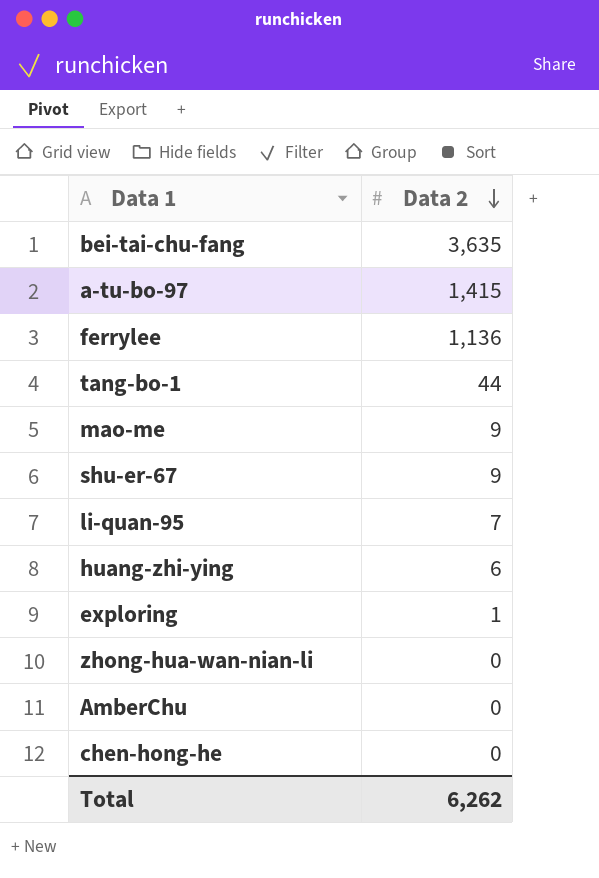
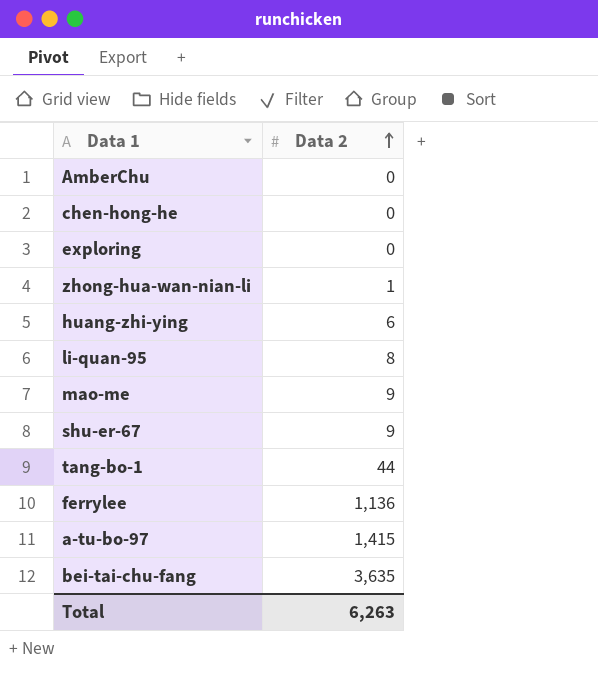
row order: Data 2 descending -> Data 2 ascending
exploring | Data 2: 1 -> 0
zhong-hua-wan-nian-li | Data 2: 0 -> 1
li-quan-95 | Data 2: 7 -> 8
Total | Data 2: 6,262 -> 6,263

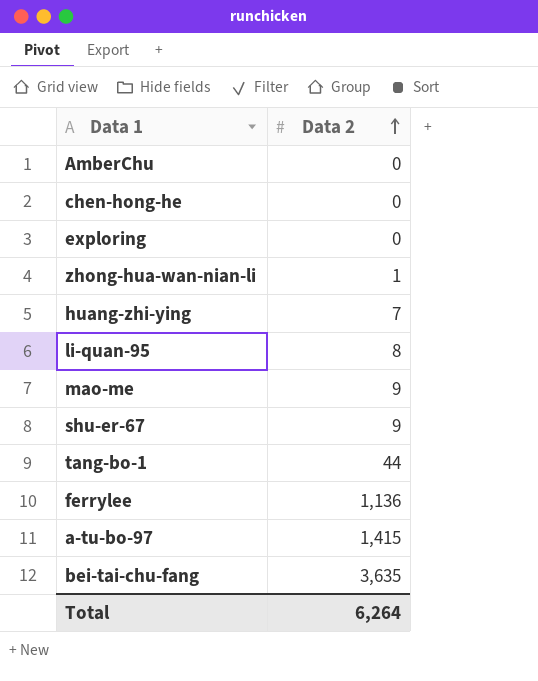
huang-zhi-ying | Data 2: 6 -> 7
Total | Data 2: 6,263 -> 6,264

